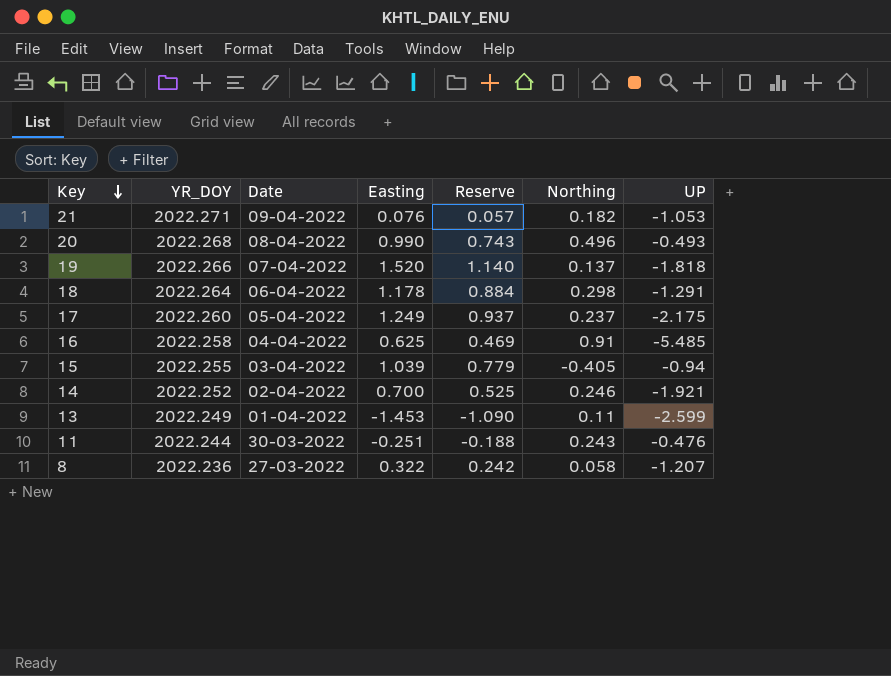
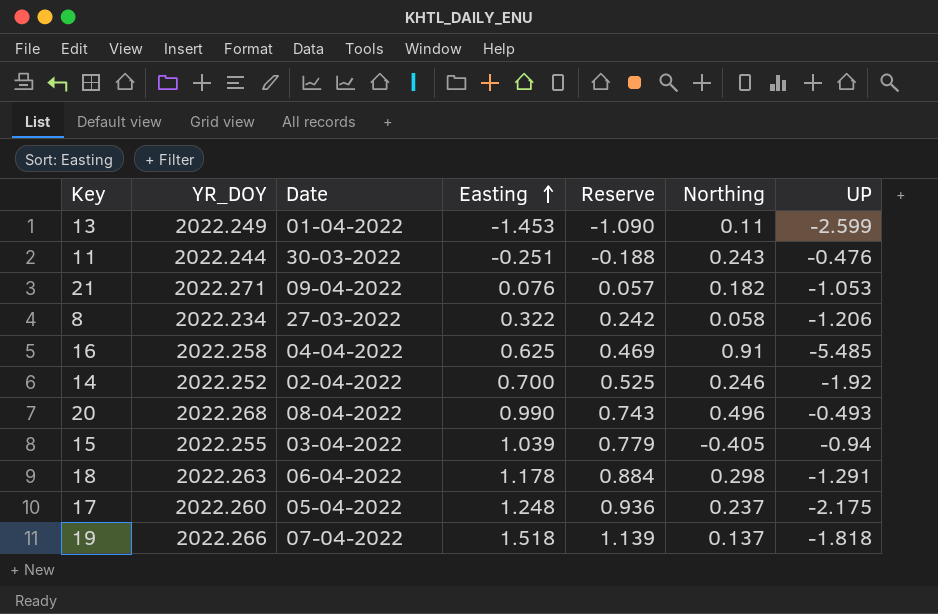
row order: Key descending -> Easting ascending
8 | YR_DOY: 2022.236 -> 2022.234
8 | UP: -1.207 -> -1.206
14 | UP: -1.921 -> -1.92
18 | YR_DOY: 2022.264 -> 2022.263
17 | Easting: 1.249 -> 1.248
17 | Reserve: 0.937 -> 0.936
19 | Easting: 1.520 -> 1.518
19 | Reserve: 1.140 -> 1.139

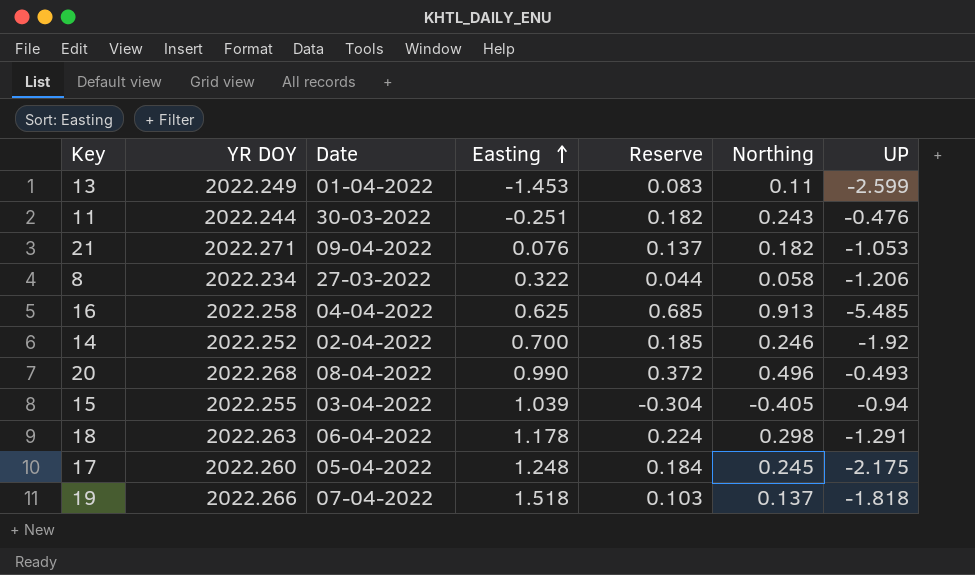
column name: YR_DOY -> YR DOY
column Reserve | formula: [Easting] * 0.75 -> [Northing] * 0.75
16 | Northing: 0.91 -> 0.913
17 | Northing: 0.237 -> 0.245

